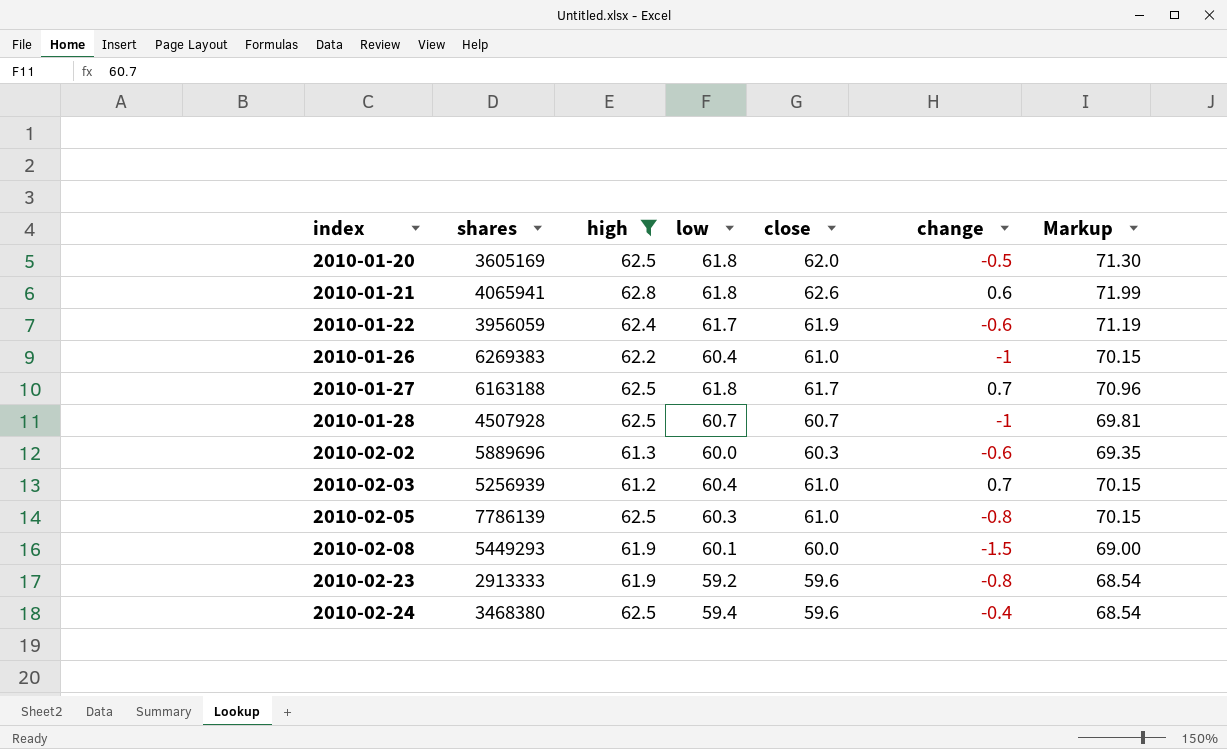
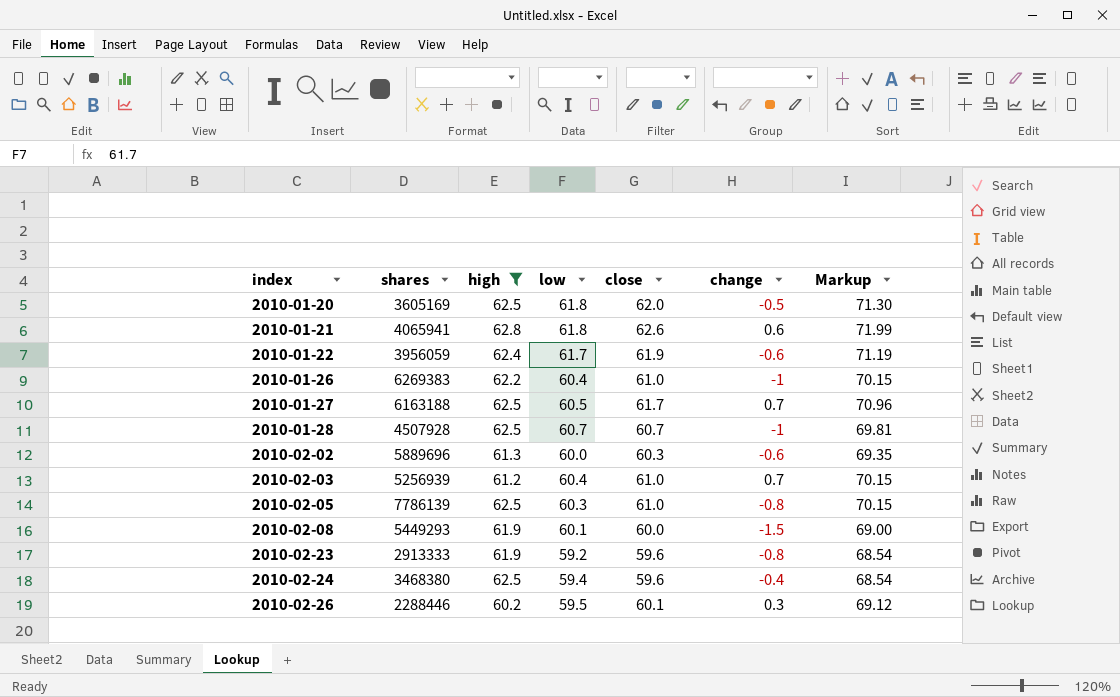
2010-01-27 | low: 61.8 -> 60.5
row 2010-02-26: none -> 2288446 | 60.2 | 59.5 | 60.1 | 0.3 | 69.12

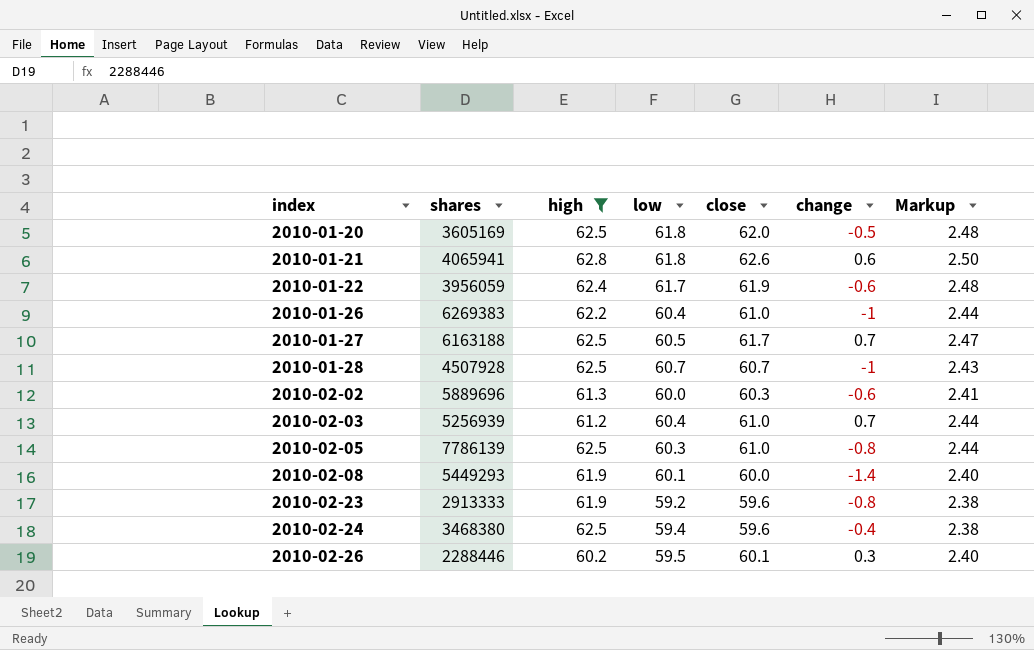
column Markup | formula: [close] * 1.15 -> [close] * 0.04
2010-02-08 | change: -1.5 -> -1.4

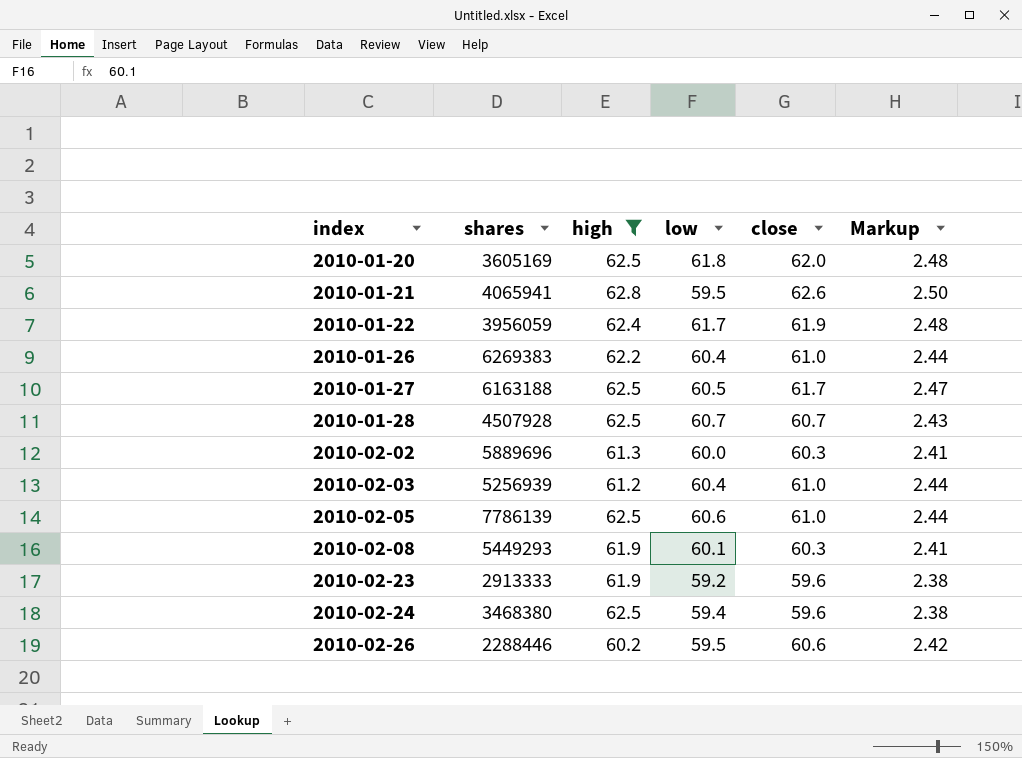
column change | position: 6 -> none
2010-01-21 | low: 61.8 -> 59.5
2010-02-05 | low: 60.3 -> 60.6
2010-02-08 | close: 60.0 -> 60.3
2010-02-08 | Markup: 2.40 -> 2.41
2010-02-26 | close: 60.1 -> 60.6
2010-02-26 | Markup: 2.40 -> 2.42

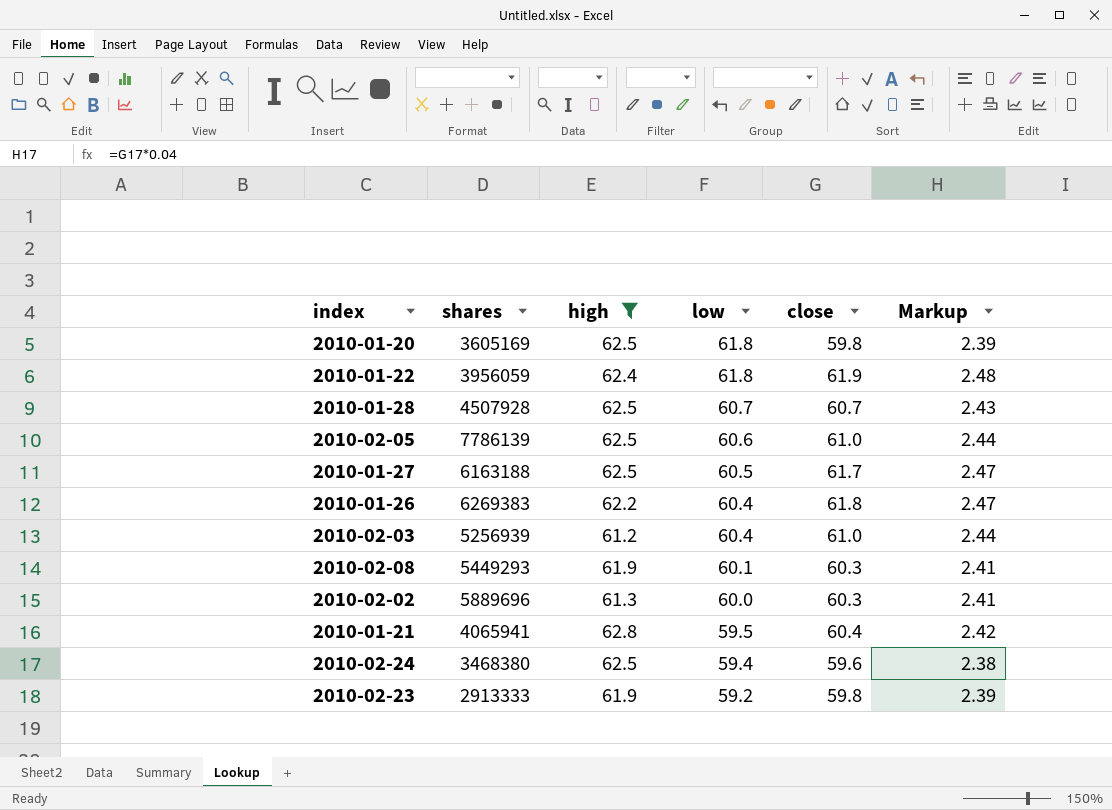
row order: index ascending -> low descending
row 2010-02-26: 2288446 | 60.2 | 59.5 | 60.6 | 2.42 -> none
2010-01-20 | close: 62.0 -> 59.8
2010-01-20 | Markup: 2.48 -> 2.39
2010-01-22 | low: 61.7 -> 61.8
2010-01-26 | close: 61.0 -> 61.8
2010-01-26 | Markup: 2.44 -> 2.47
2010-01-21 | close: 62.6 -> 60.4
2010-01-21 | Markup: 2.50 -> 2.42
2010-02-23 | close: 59.6 -> 59.8
2010-02-23 | Markup: 2.38 -> 2.39

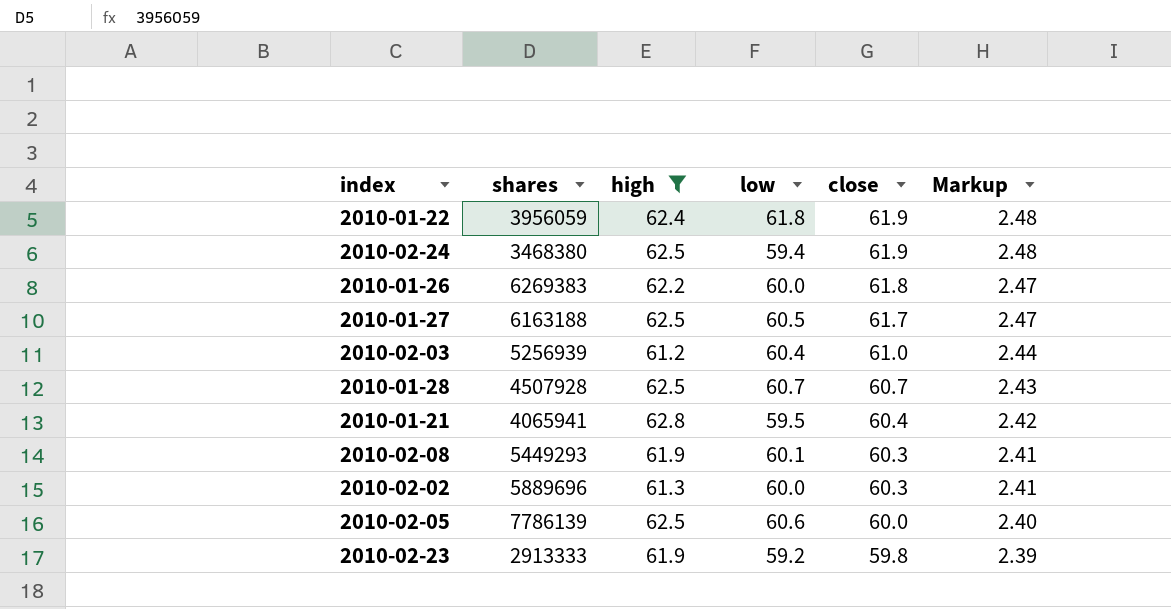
row order: low descending -> close descending
row 2010-01-20: 3605169 | 62.5 | 61.8 | 59.8 | 2.39 -> none
2010-02-24 | close: 59.6 -> 61.9
2010-02-24 | Markup: 2.38 -> 2.48
2010-01-26 | low: 60.4 -> 60.0
2010-02-05 | close: 61.0 -> 60.0
2010-02-05 | Markup: 2.44 -> 2.40

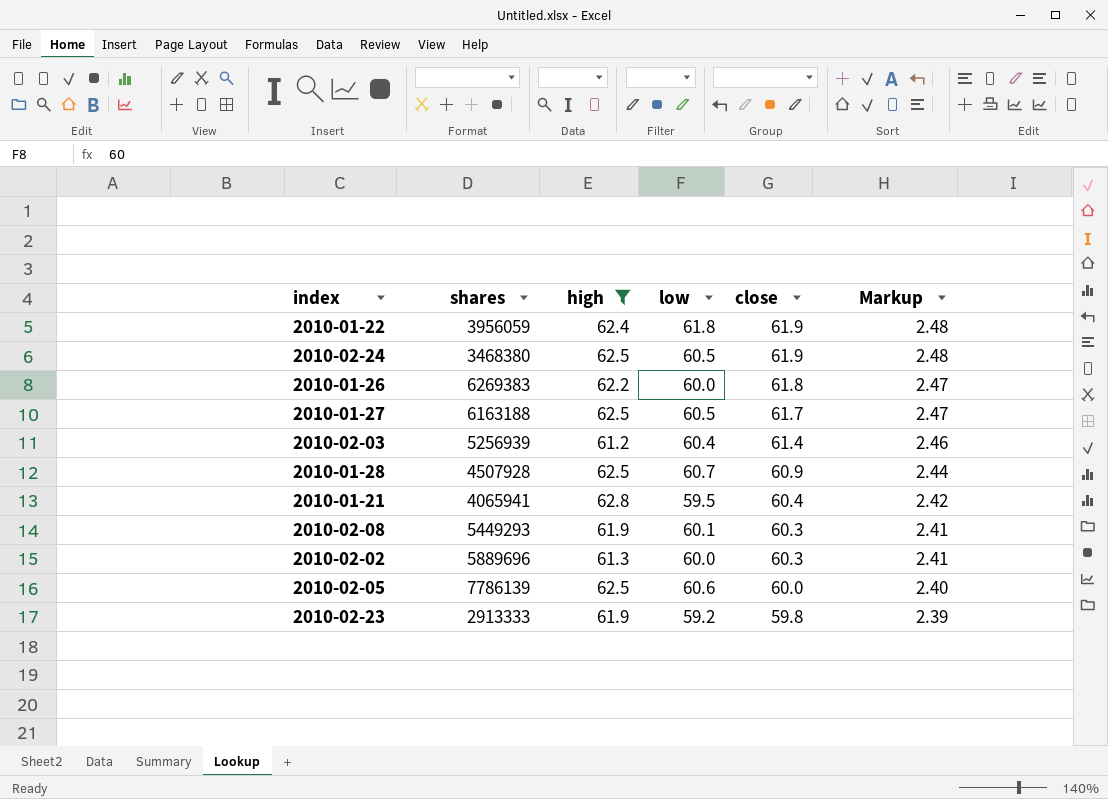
2010-02-24 | low: 59.4 -> 60.5
2010-02-03 | close: 61.0 -> 61.4
2010-02-03 | Markup: 2.44 -> 2.46
2010-01-28 | close: 60.7 -> 60.9
2010-01-28 | Markup: 2.43 -> 2.44

